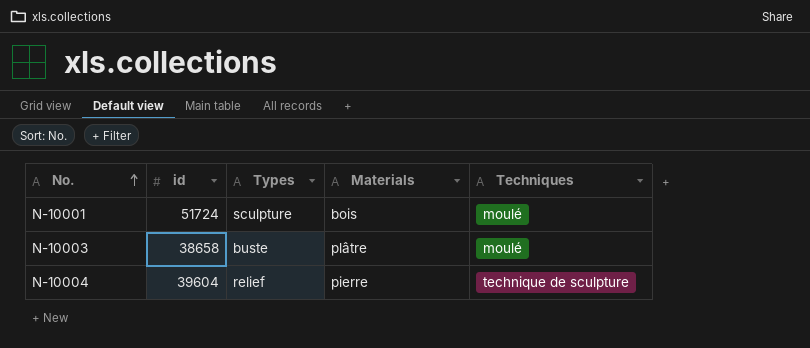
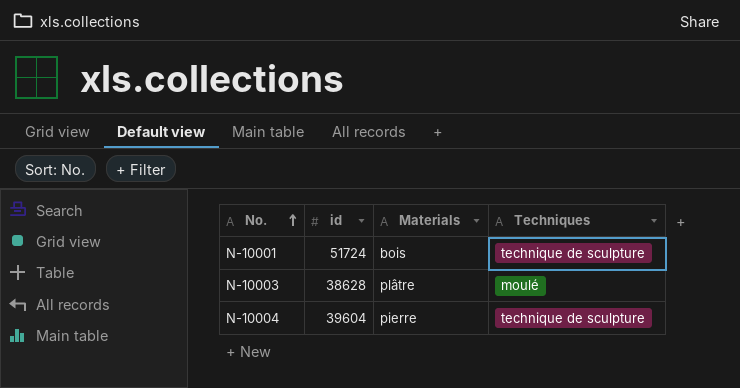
column Types | position: 3 -> none
N-10001 | Techniques: moulé -> technique de sculpture
N-10003 | id: 38658 -> 38628

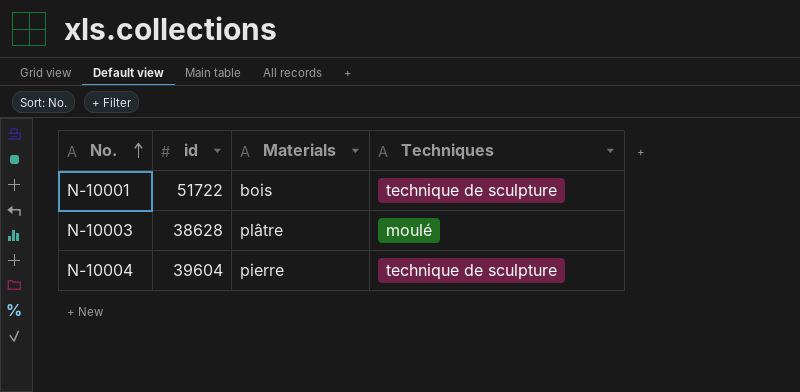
N-10001 | id: 51724 -> 51722

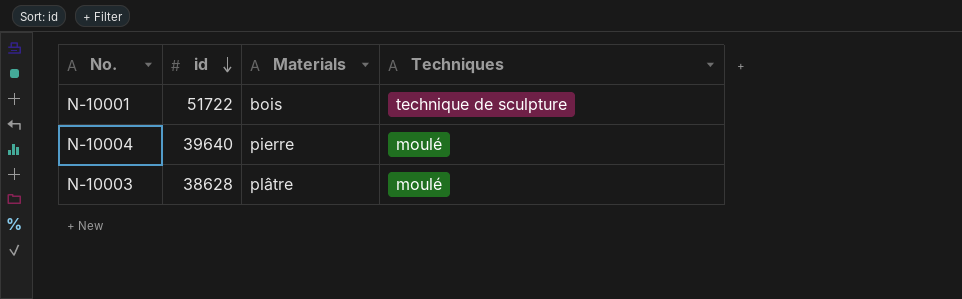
row order: No. ascending -> id descending
N-10004 | id: 39604 -> 39640
N-10004 | Techniques: technique de sculpture -> moulé

